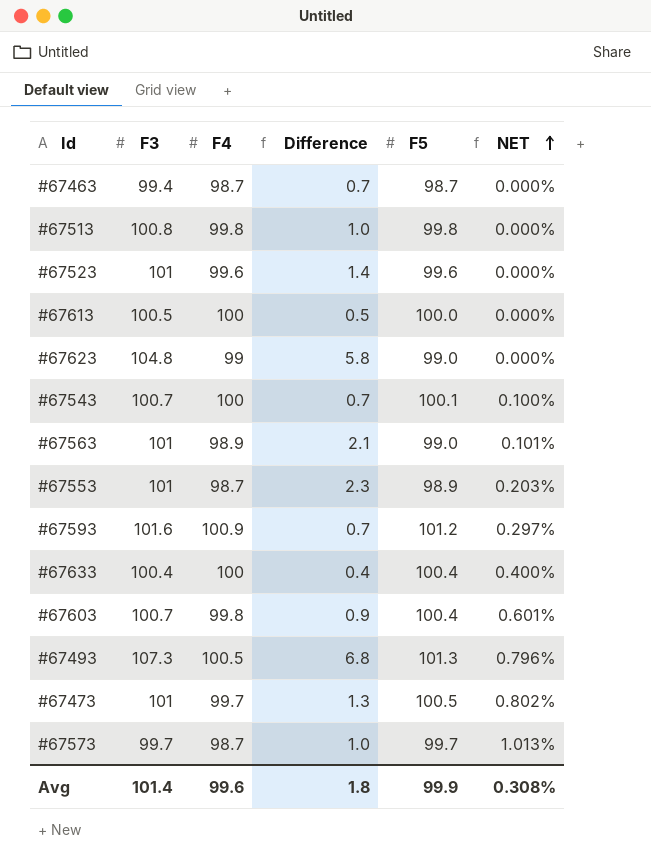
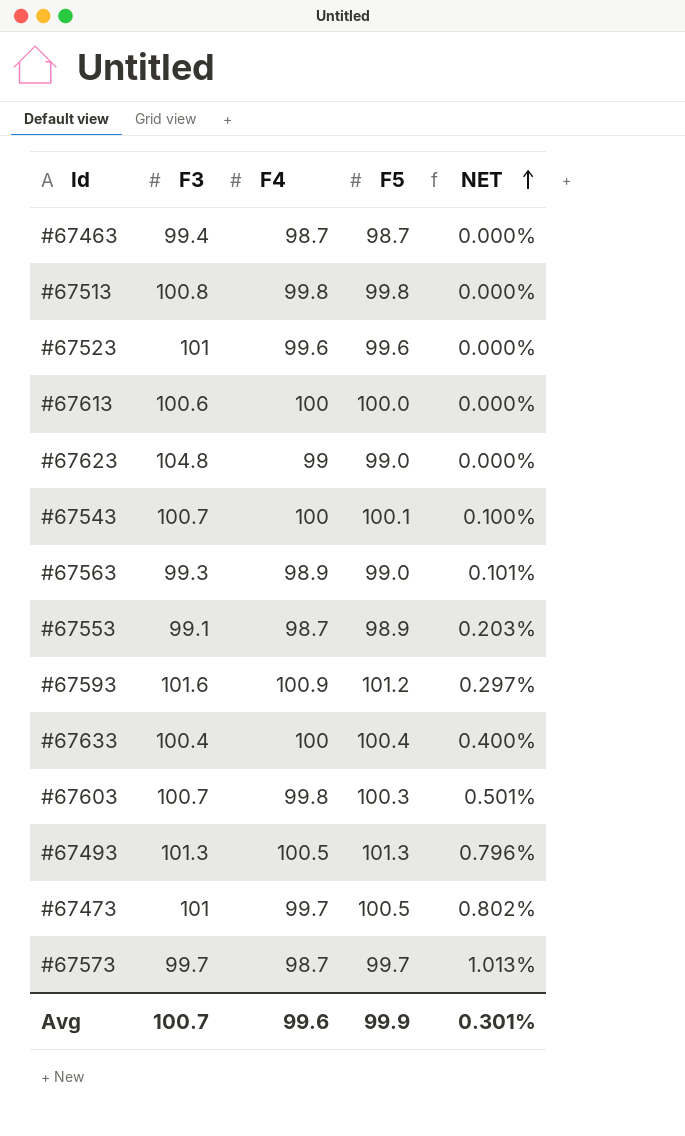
column Difference | formula: [F3] - [F4] -> none
#67613 | F3: 100.5 -> 100.6
#67563 | F3: 101 -> 99.3
#67553 | F3: 101 -> 99.1
#67603 | F5: 100.4 -> 100.3
#67603 | NET: 0.601% -> 0.501%
#67493 | F3: 107.3 -> 101.3
Avg | F3: 101.4 -> 100.7
Avg | NET: 0.308% -> 0.301%

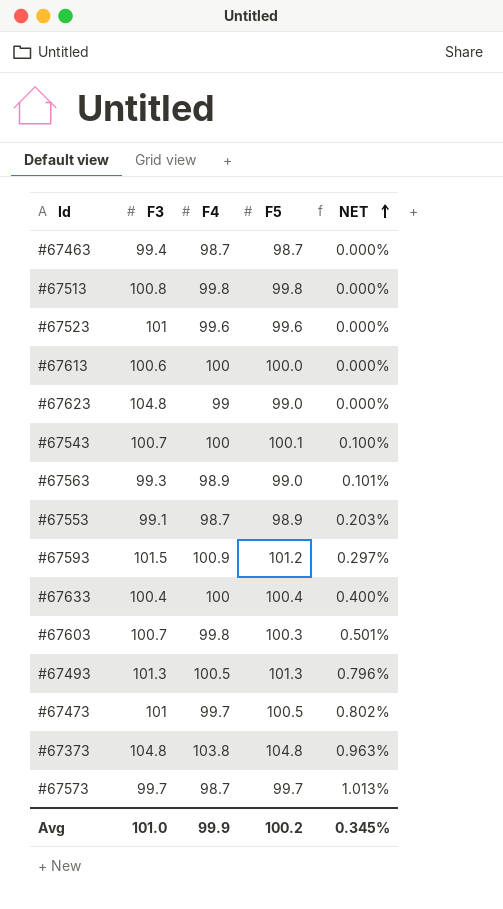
#67593 | F3: 101.6 -> 101.5
row #67373: none -> 104.8 | 103.8 | 104.8 | 0.963%
Avg | F3: 100.7 -> 101.0
Avg | F4: 99.6 -> 99.9
Avg | F5: 99.9 -> 100.2
Avg | NET: 0.301% -> 0.345%

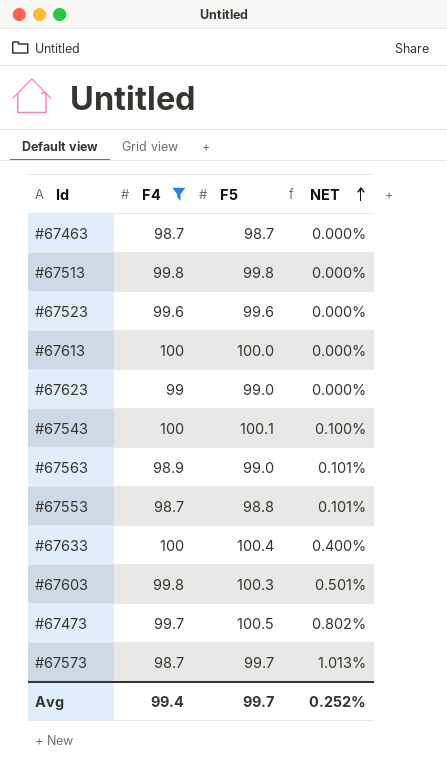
filter: none -> F4 <= 100
column F3 | position: 2 -> none
#67553 | F5: 98.9 -> 98.8
#67553 | NET: 0.203% -> 0.101%
Avg | F4: 99.9 -> 99.4
Avg | F5: 100.2 -> 99.7
Avg | NET: 0.345% -> 0.252%

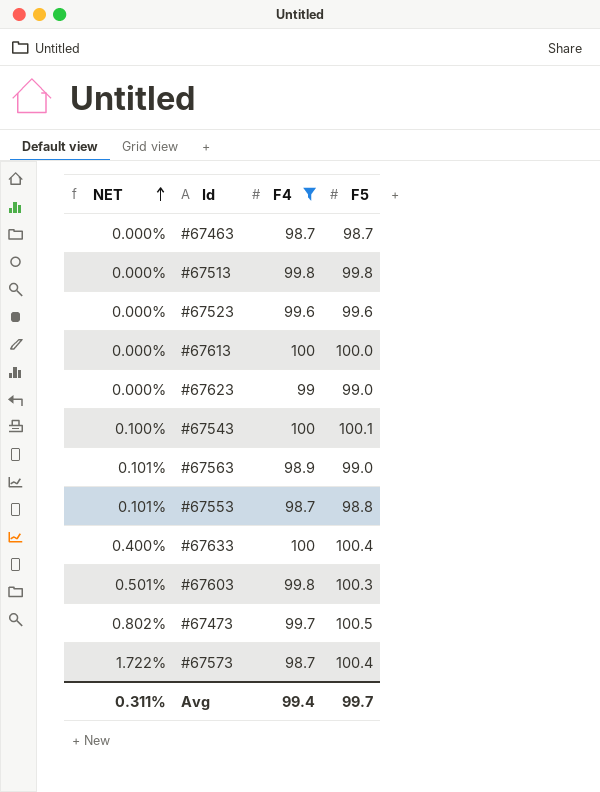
column NET | position: 4 -> 1
#67573 | NET: 1.013% -> 1.722%
#67573 | F5: 99.7 -> 100.4
Avg | NET: 0.252% -> 0.311%

